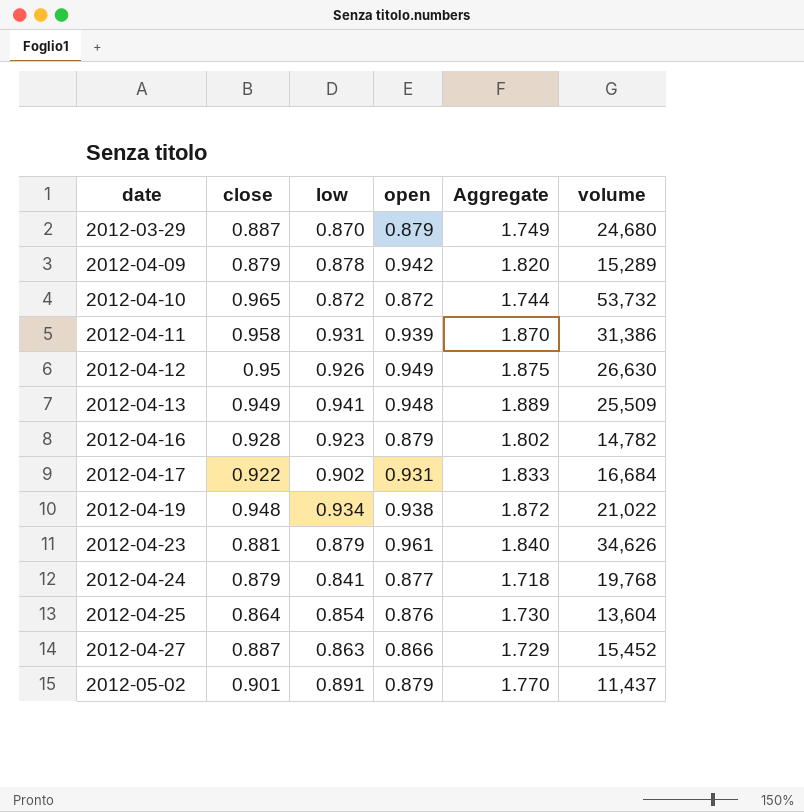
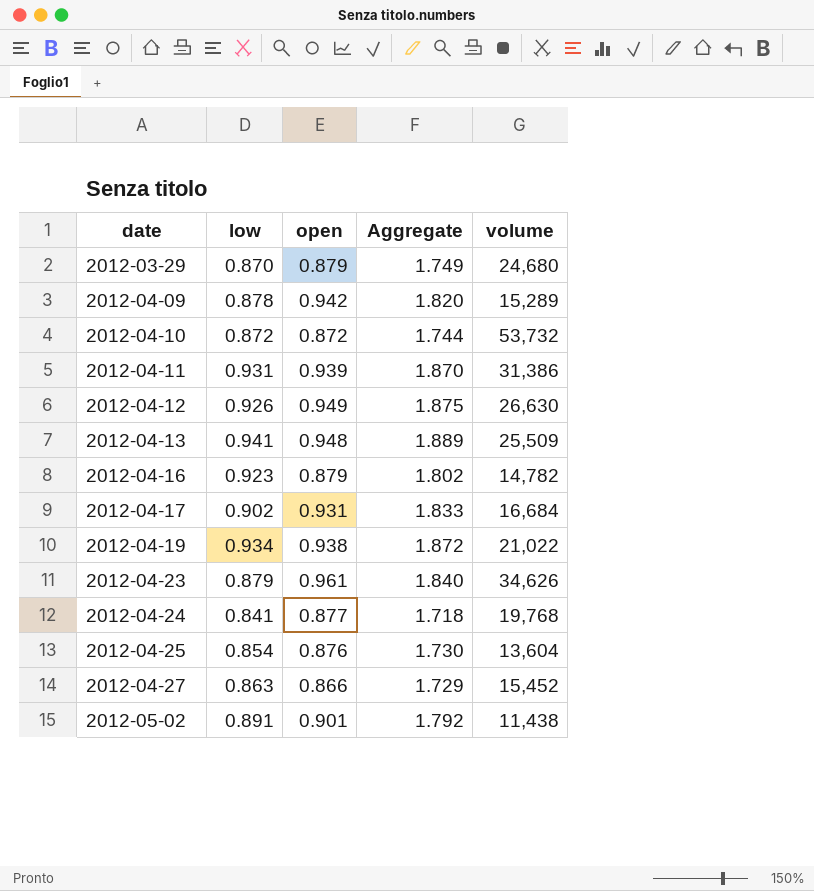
column close | position: 2 -> none
2012-05-02 | open: 0.879 -> 0.901
2012-05-02 | Aggregate: 1.770 -> 1.792
2012-05-02 | volume: 11,437 -> 11,438

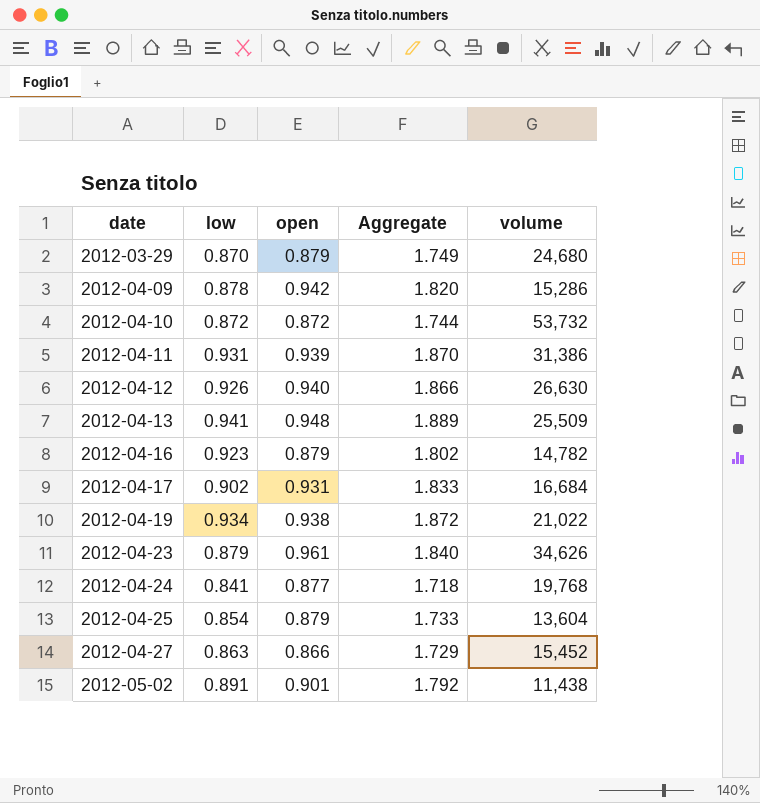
2012-04-09 | volume: 15,289 -> 15,286
2012-04-12 | open: 0.949 -> 0.940
2012-04-12 | Aggregate: 1.875 -> 1.866
2012-04-25 | open: 0.876 -> 0.879
2012-04-25 | Aggregate: 1.730 -> 1.733

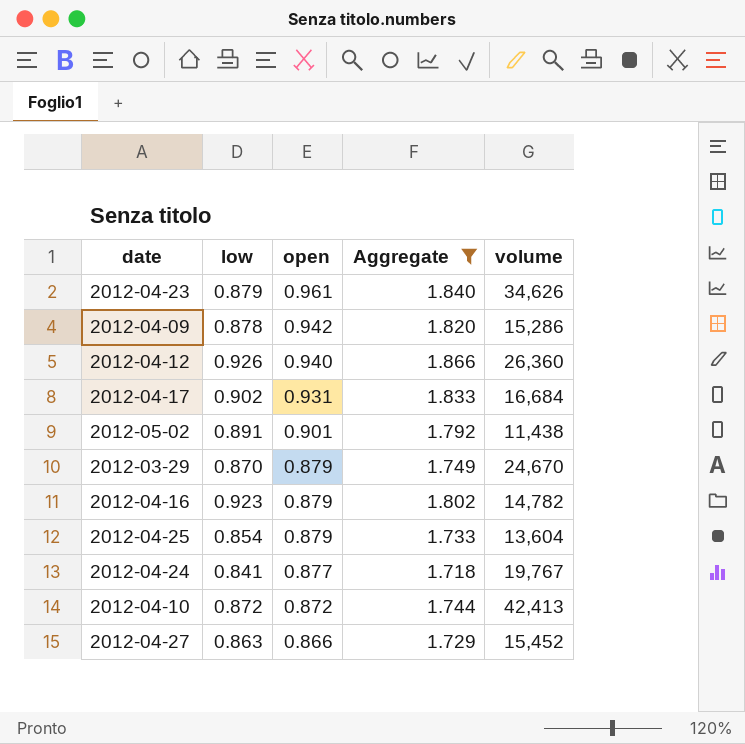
filter: none -> Aggregate <= 1.866
row order: date ascending -> open descending
2012-04-12 | volume: 26,630 -> 26,360
2012-03-29 | volume: 24,680 -> 24,670
2012-04-24 | volume: 19,768 -> 19,767
2012-04-10 | volume: 53,732 -> 42,413

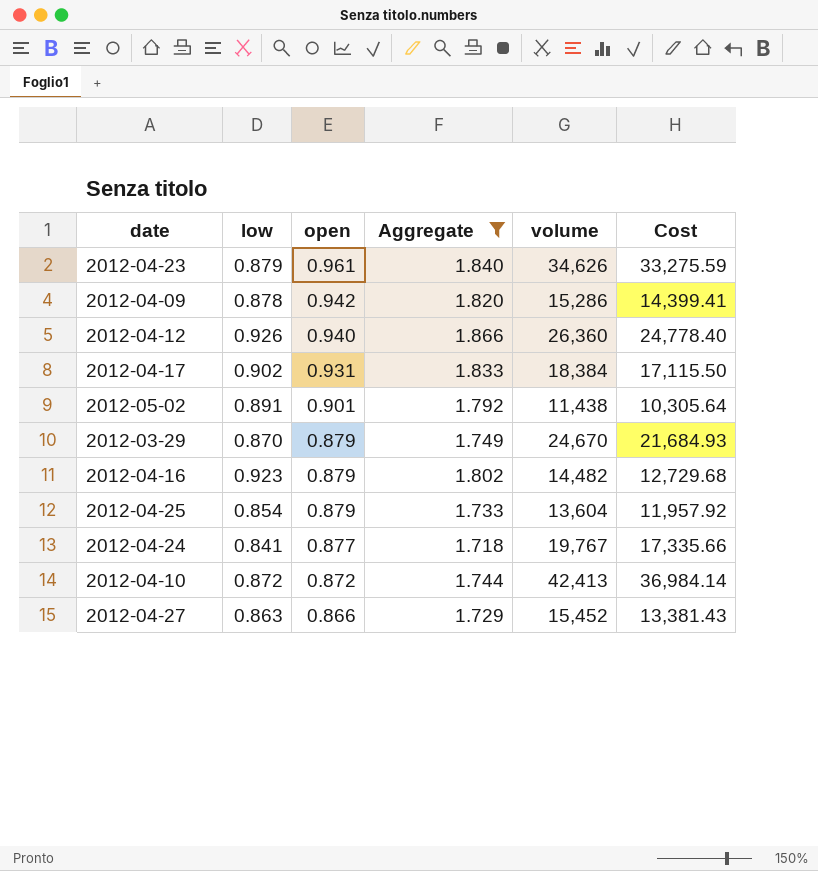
column Cost | formula: none -> [open] * [volume]
2012-04-17 | volume: 16,684 -> 18,384
2012-04-16 | volume: 14,782 -> 14,482

